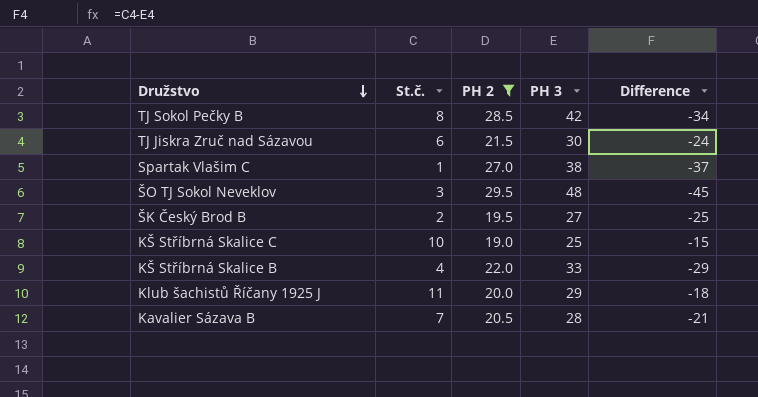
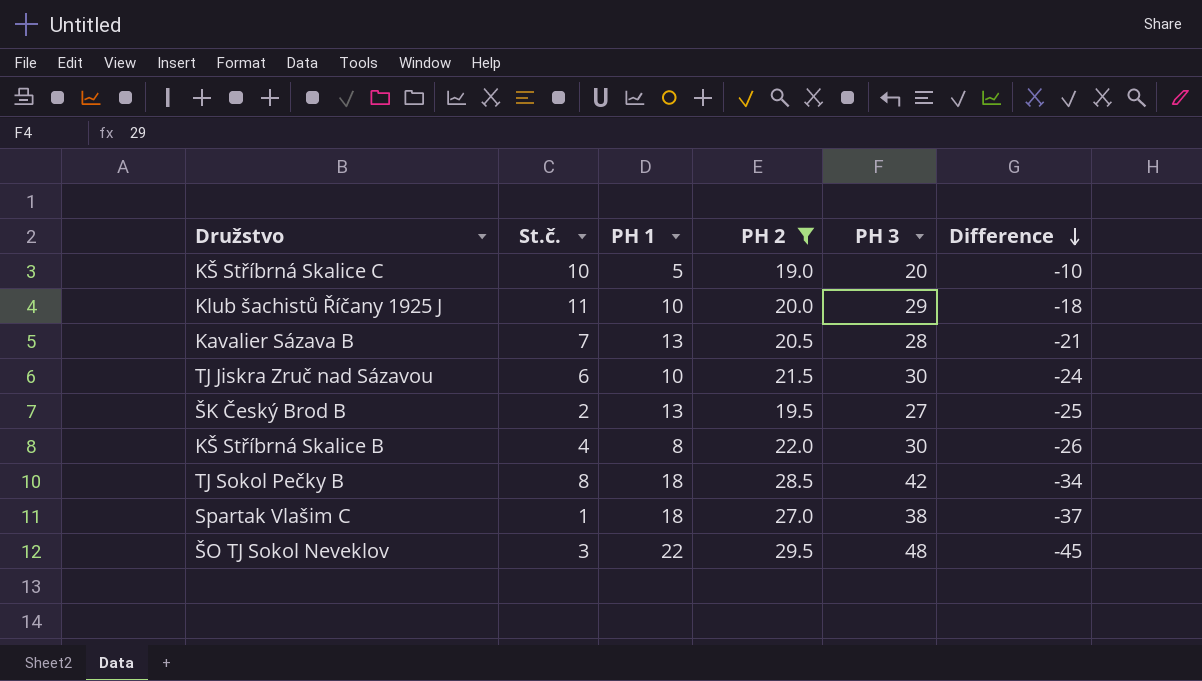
row order: Družstvo descending -> Difference descending
column PH 1 | position: none -> 3
KŠ Stříbrná Skalice C | PH 3: 25 -> 20
KŠ Stříbrná Skalice C | Difference: -15 -> -10
KŠ Stříbrná Skalice B | PH 3: 33 -> 30
KŠ Stříbrná Skalice B | Difference: -29 -> -26

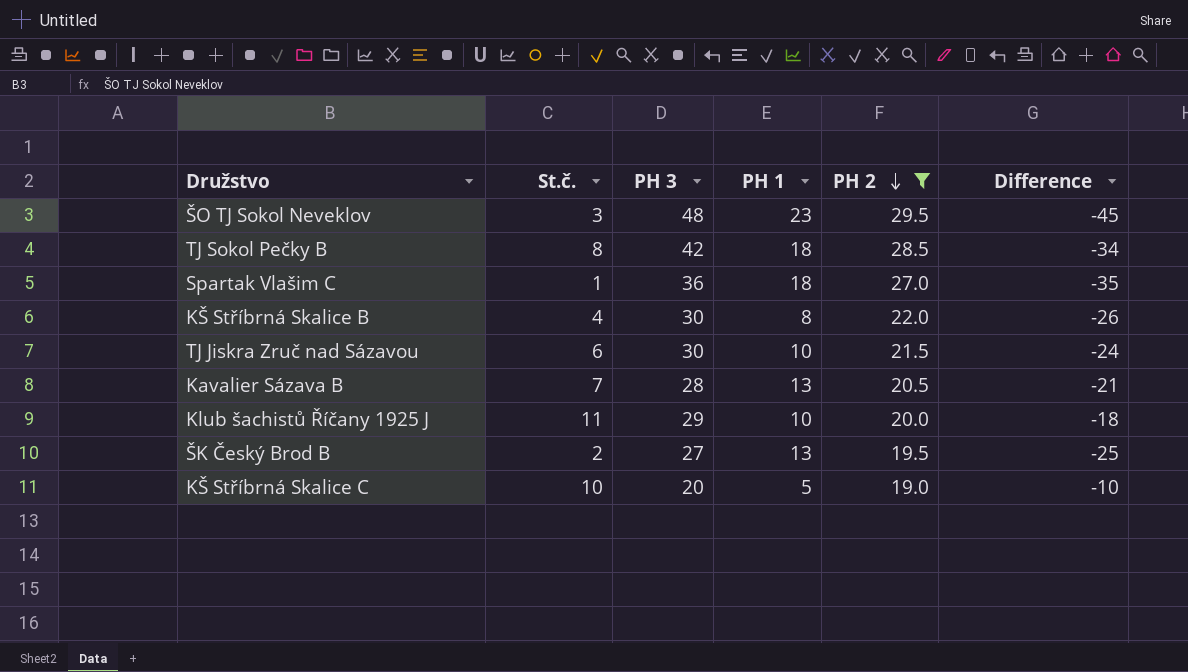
row order: Difference descending -> PH 2 descending
column PH 3 | position: 5 -> 3
ŠO TJ Sokol Neveklov | PH 1: 22 -> 23
Spartak Vlašim C | PH 3: 38 -> 36
Spartak Vlašim C | Difference: -37 -> -35

